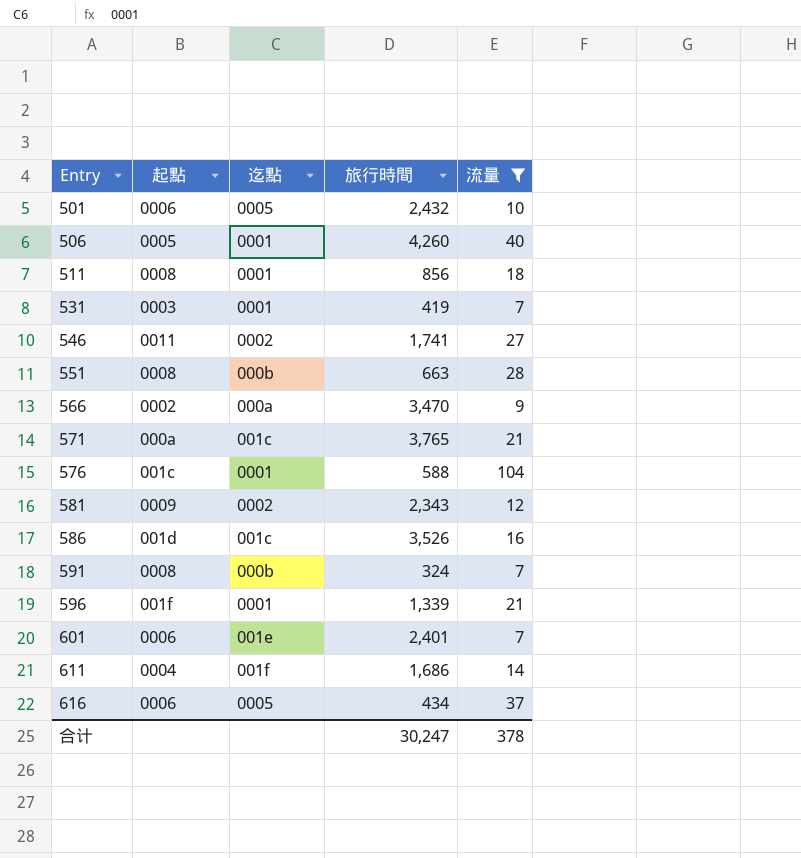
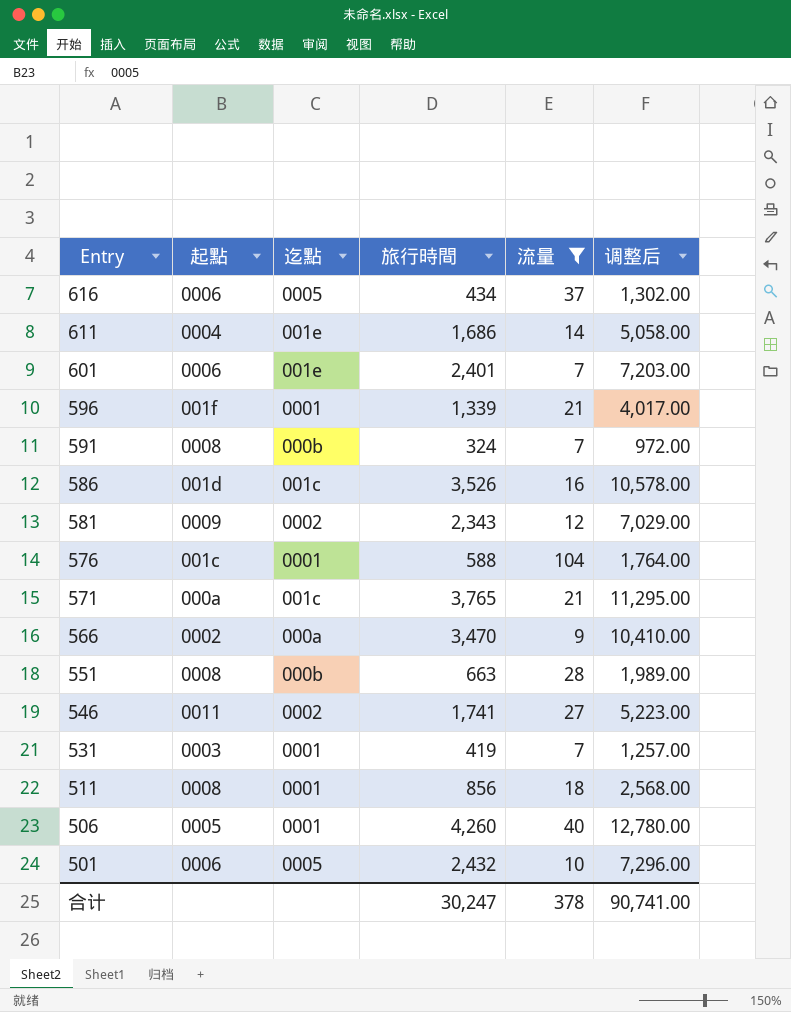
row order: Entry ascending -> Entry descending
column 调整后 | formula: none -> [旅行時間] * 3
611 | 迄點: 001f -> 001e

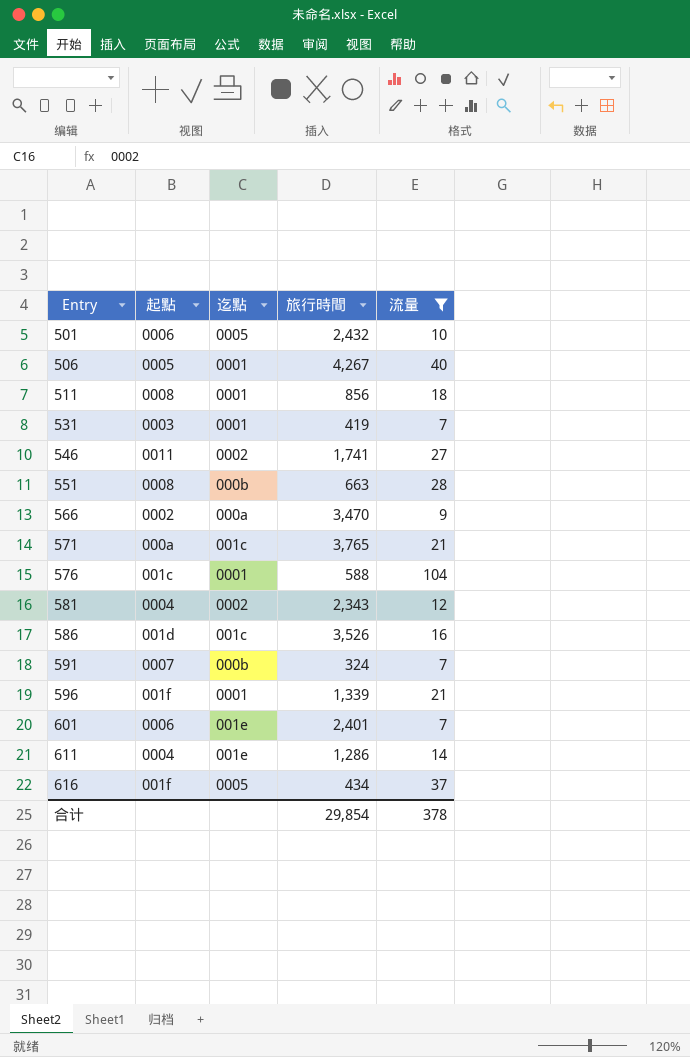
row order: Entry descending -> Entry ascending
column 调整后 | formula: [旅行時間] * 3 -> none
506 | 旅行時間: 4,260 -> 4,267
581 | 起點: 0009 -> 0004
591 | 起點: 0008 -> 0007
611 | 旅行時間: 1,686 -> 1,286
616 | 起點: 0006 -> 001f
合计 | 旅行時間: 30,247 -> 29,854

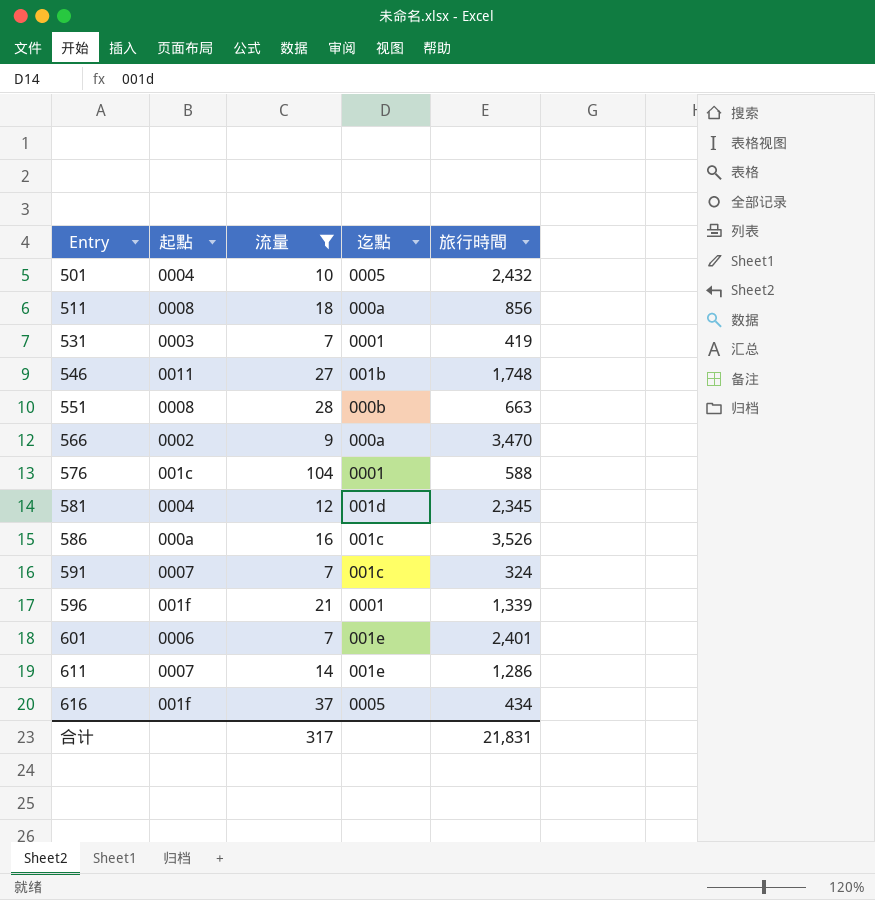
column 流量 | position: 5 -> 3
row 506: 0005 | 0001 | 4,267 | 40 -> none
row 571: 000a | 001c | 3,765 | 21 -> none
501 | 起點: 0006 -> 0004
511 | 迄點: 0001 -> 000a
546 | 迄點: 0002 -> 001b
546 | 旅行時間: 1,741 -> 1,748
581 | 迄點: 0002 -> 001d
581 | 旅行時間: 2,343 -> 2,345
586 | 起點: 001d -> 000a
591 | 迄點: 000b -> 001c
611 | 起點: 0004 -> 0007
合计 | 流量: 378 -> 317
合计 | 旅行時間: 29,854 -> 21,831

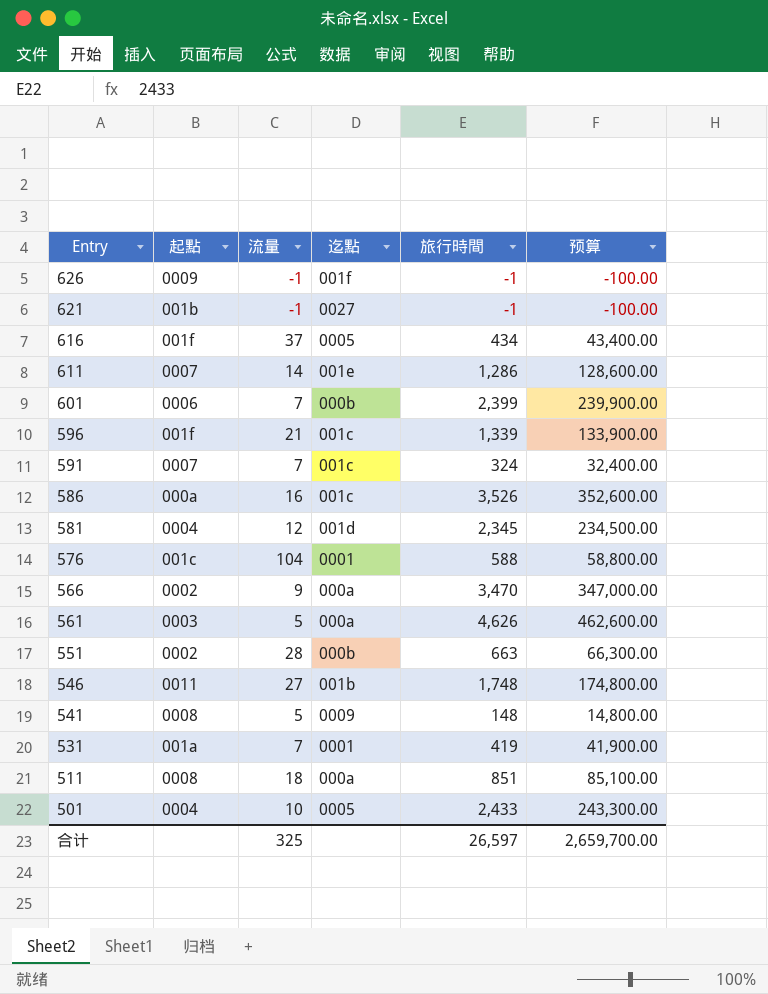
filter: 流量 >= 7 -> none
row order: Entry ascending -> Entry descending
column 预算 | formula: none -> [旅行時間] * 100
601 | 迄點: 001e -> 000b
601 | 旅行時間: 2,401 -> 2,399
596 | 迄點: 0001 -> 001c
551 | 起點: 0008 -> 0002
531 | 起點: 0003 -> 001a
511 | 旅行時間: 856 -> 851
501 | 旅行時間: 2,432 -> 2,433
合计 | 流量: 317 -> 325
合计 | 旅行時間: 21,831 -> 26,597

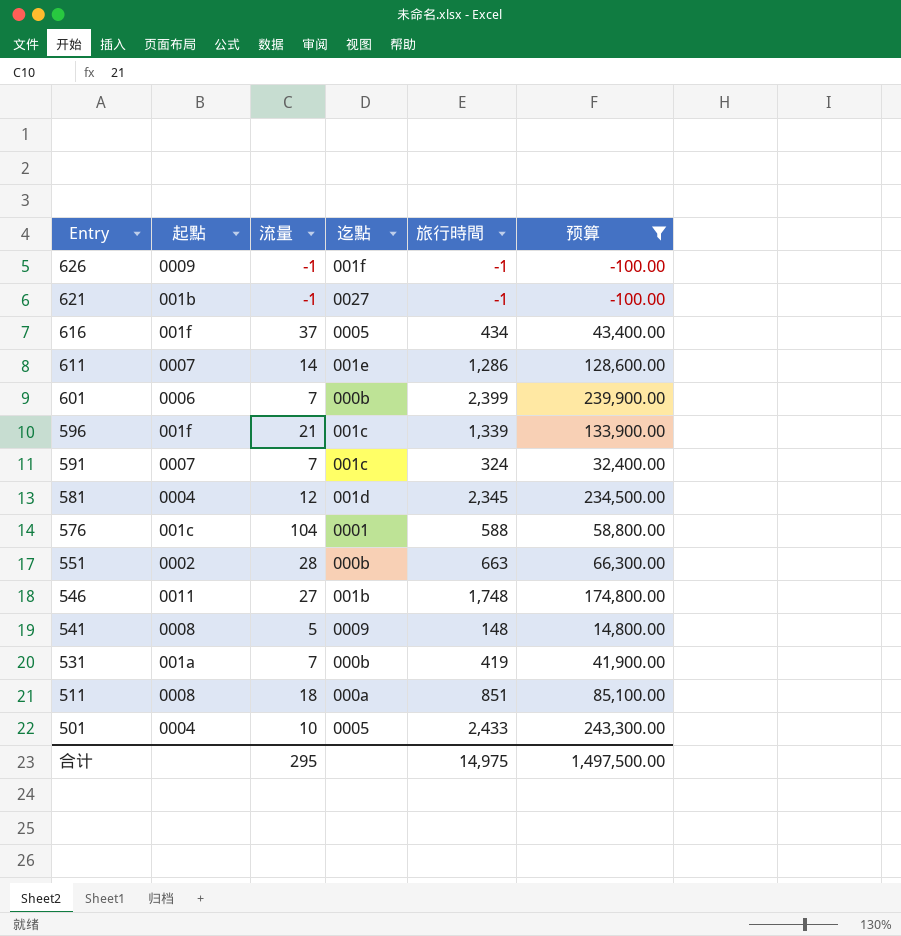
filter: none -> 预算 <= 243,300.00
531 | 迄點: 0001 -> 000b
合计 | 流量: 325 -> 295
合计 | 旅行時間: 26,597 -> 14,975
合计 | 预算: 2,659,700.00 -> 1,497,500.00

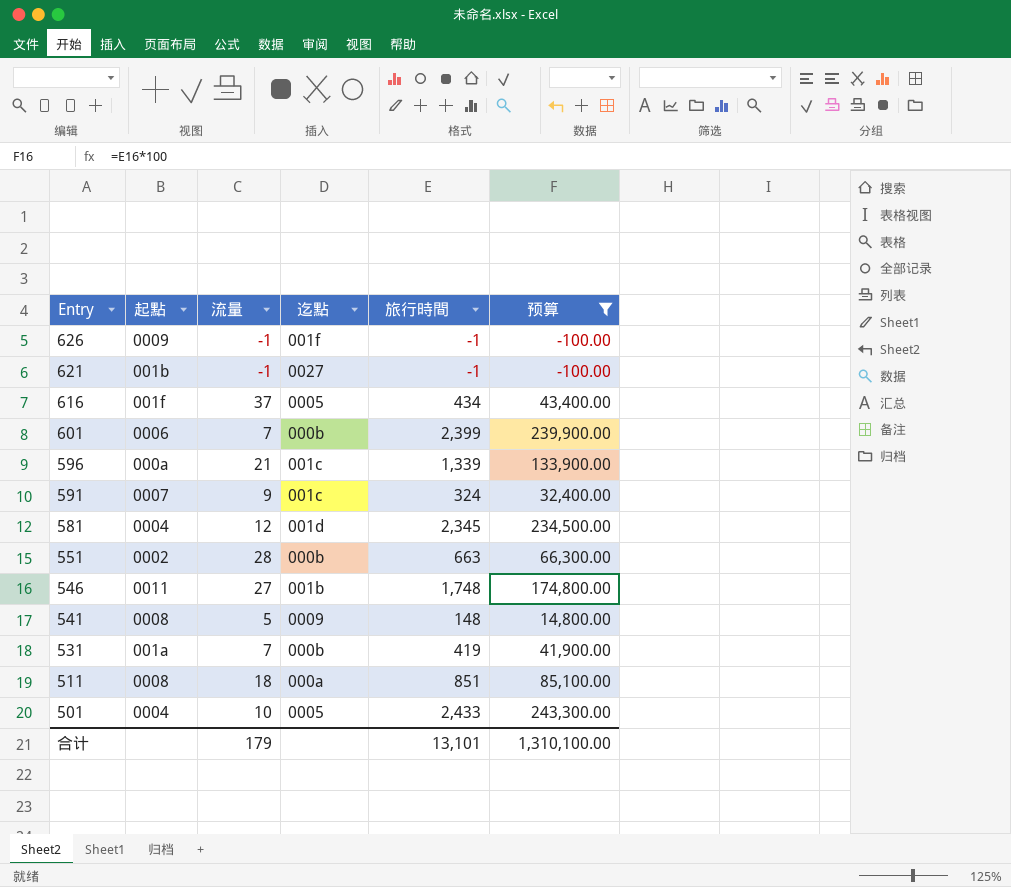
row 611: 0007 | 14 | 001e | 1,286 | 128,600.00 -> none
row 576: 001c | 104 | 0001 | 588 | 58,800.00 -> none
596 | 起點: 001f -> 000a
591 | 流量: 7 -> 9
合计 | 流量: 295 -> 179
合计 | 旅行時間: 14,975 -> 13,101
合计 | 预算: 1,497,500.00 -> 1,310,100.00

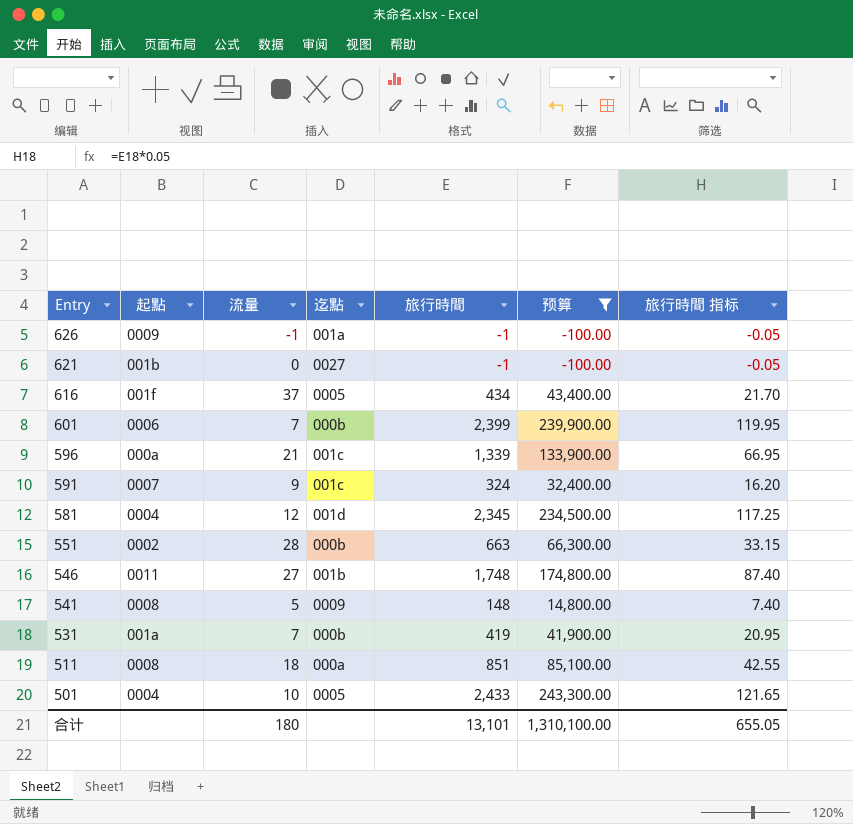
column 旅行時間 指标 | formula: none -> [旅行時間] * 0.05
626 | 迄點: 001f -> 001a
621 | 流量: -1 -> 0
合计 | 流量: 179 -> 180

